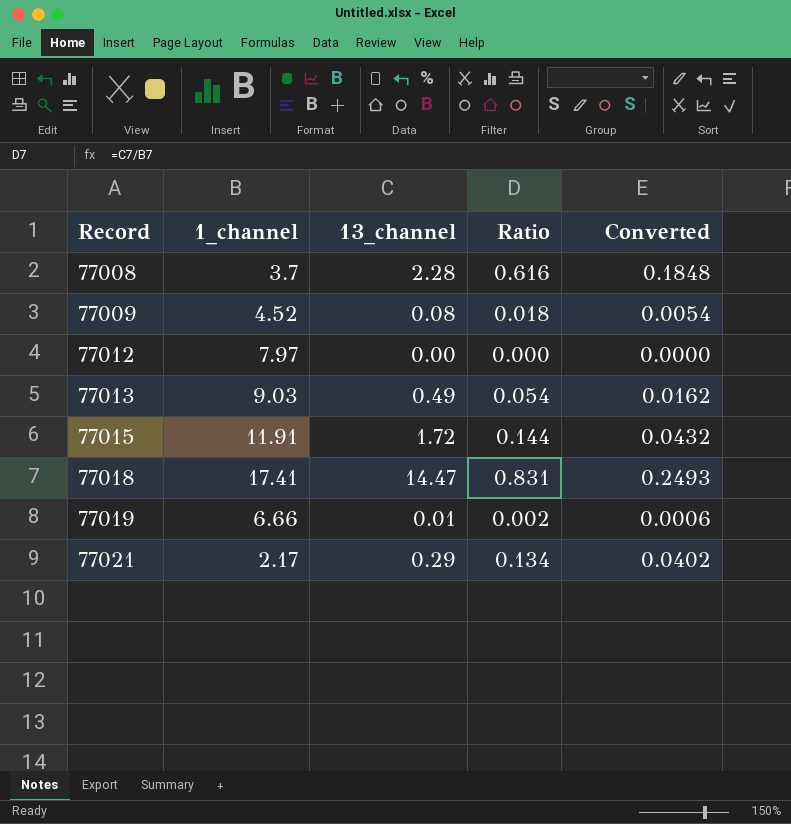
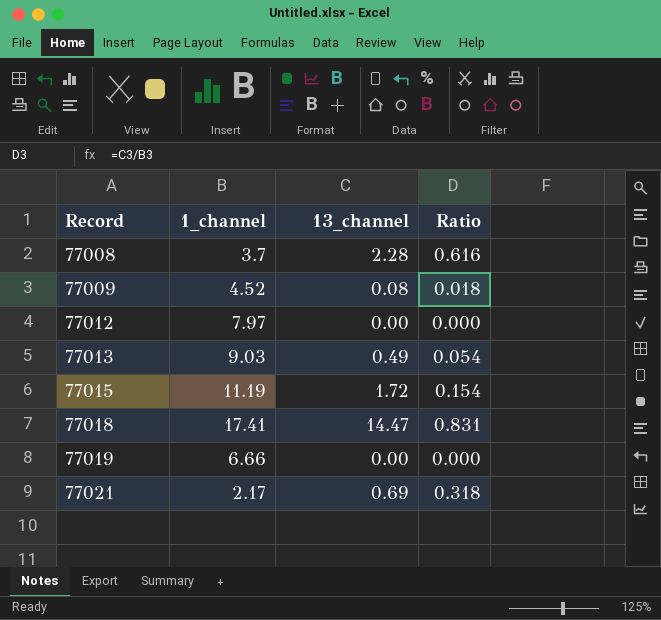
column Converted | formula: [Ratio] * 0.3 -> none
77015 | 1_channel: 11.91 -> 11.19
77015 | Ratio: 0.144 -> 0.154
77019 | 13_channel: 0.01 -> 0.00
77019 | Ratio: 0.002 -> 0.000
77021 | 13_channel: 0.29 -> 0.69
77021 | Ratio: 0.134 -> 0.318

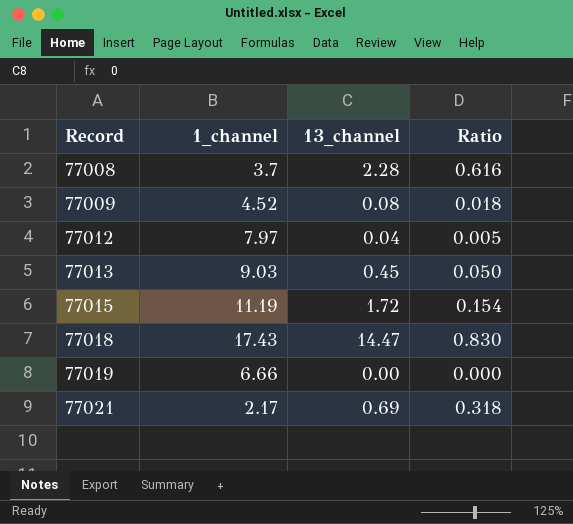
77012 | 13_channel: 0.00 -> 0.04
77012 | Ratio: 0.000 -> 0.005
77013 | 13_channel: 0.49 -> 0.45
77013 | Ratio: 0.054 -> 0.050
77018 | 1_channel: 17.41 -> 17.43
77018 | Ratio: 0.831 -> 0.830

